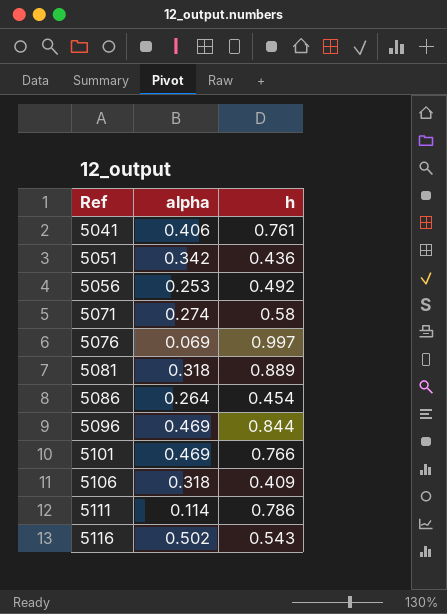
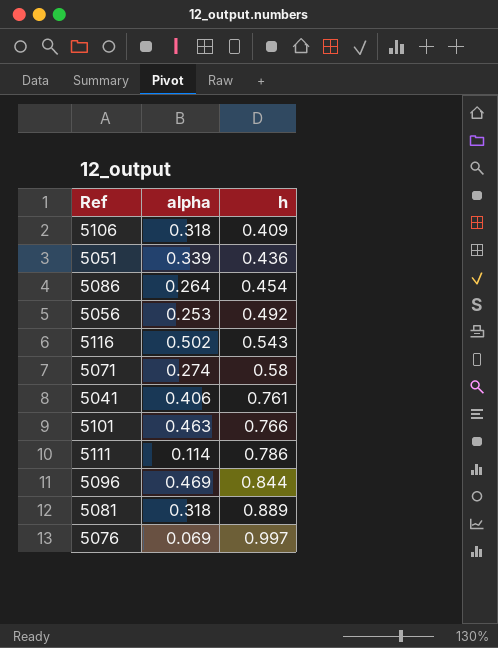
row order: Ref ascending -> h ascending
5051 | alpha: 0.342 -> 0.339
5101 | alpha: 0.469 -> 0.463

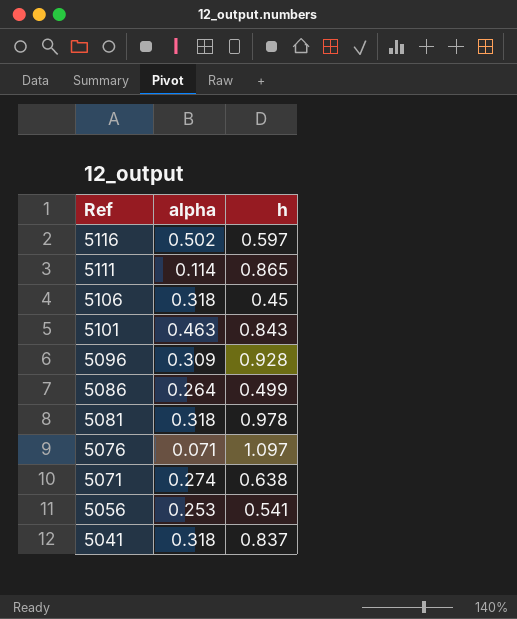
row order: h ascending -> Ref descending
row 5051: 0.339 | 0.436 -> none
5116 | h: 0.543 -> 0.597
5111 | h: 0.786 -> 0.865
5106 | h: 0.409 -> 0.45
5101 | h: 0.766 -> 0.843
5096 | alpha: 0.469 -> 0.309
5096 | h: 0.844 -> 0.928
5086 | h: 0.454 -> 0.499
5081 | h: 0.889 -> 0.978
5076 | alpha: 0.069 -> 0.071
5076 | h: 0.997 -> 1.097
5071 | h: 0.58 -> 0.638
5056 | h: 0.492 -> 0.541
5041 | alpha: 0.406 -> 0.318
5041 | h: 0.761 -> 0.837

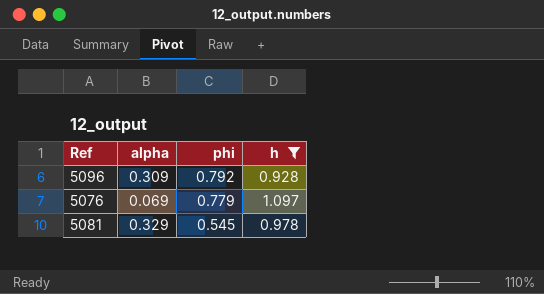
filter: none -> h >= 0.928
row order: Ref descending -> phi descending
column phi | position: none -> 3
5076 | alpha: 0.071 -> 0.069
5081 | alpha: 0.318 -> 0.329

